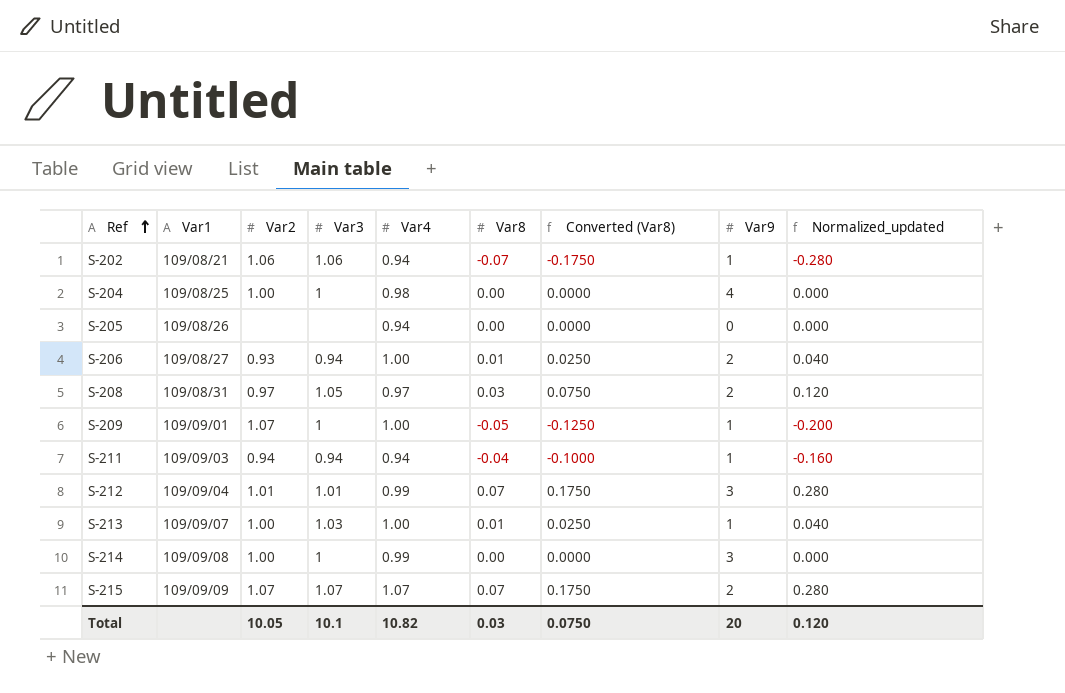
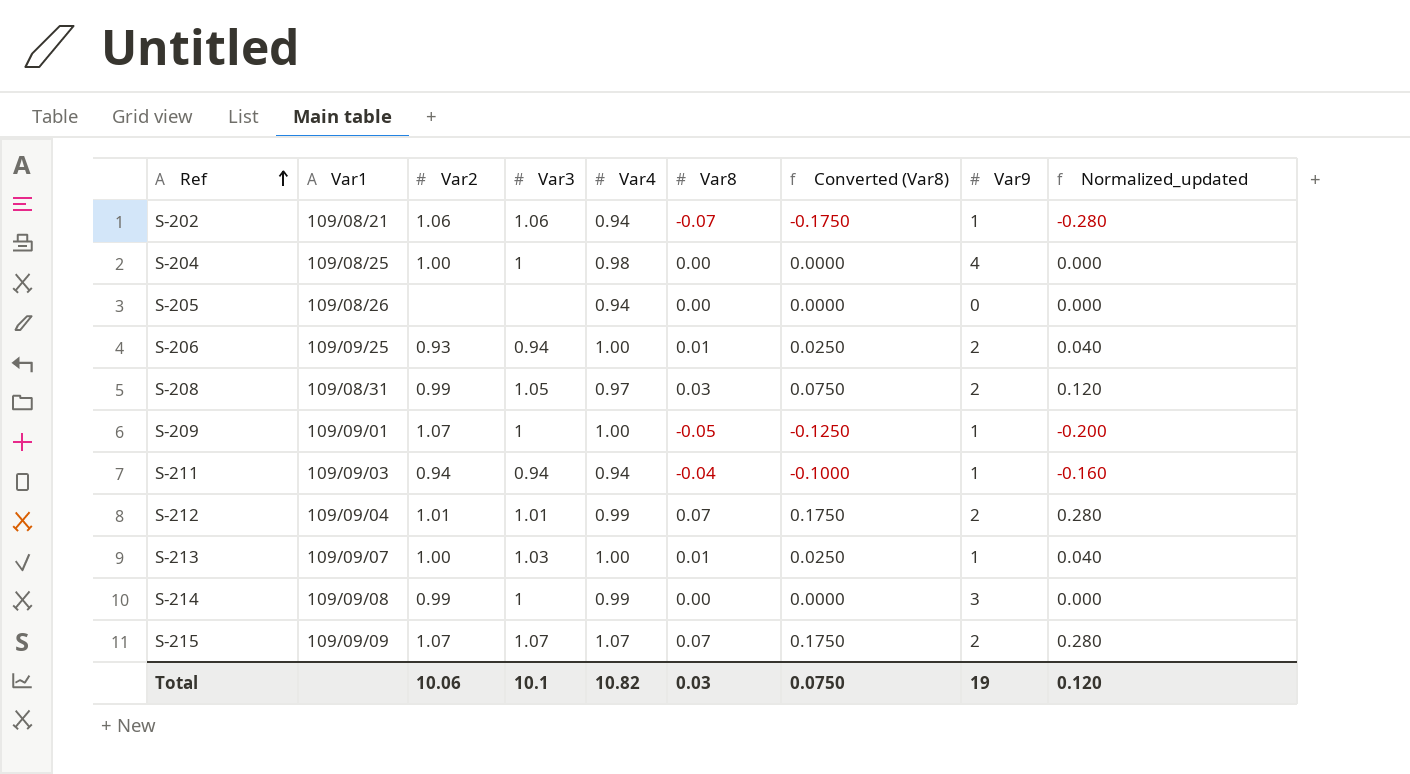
S-206 | Var1: 109/08/27 -> 109/09/25
S-208 | Var2: 0.97 -> 0.99
S-212 | Var9: 3 -> 2
S-214 | Var2: 1.00 -> 0.99
Total | Var2: 10.05 -> 10.06
Total | Var9: 20 -> 19

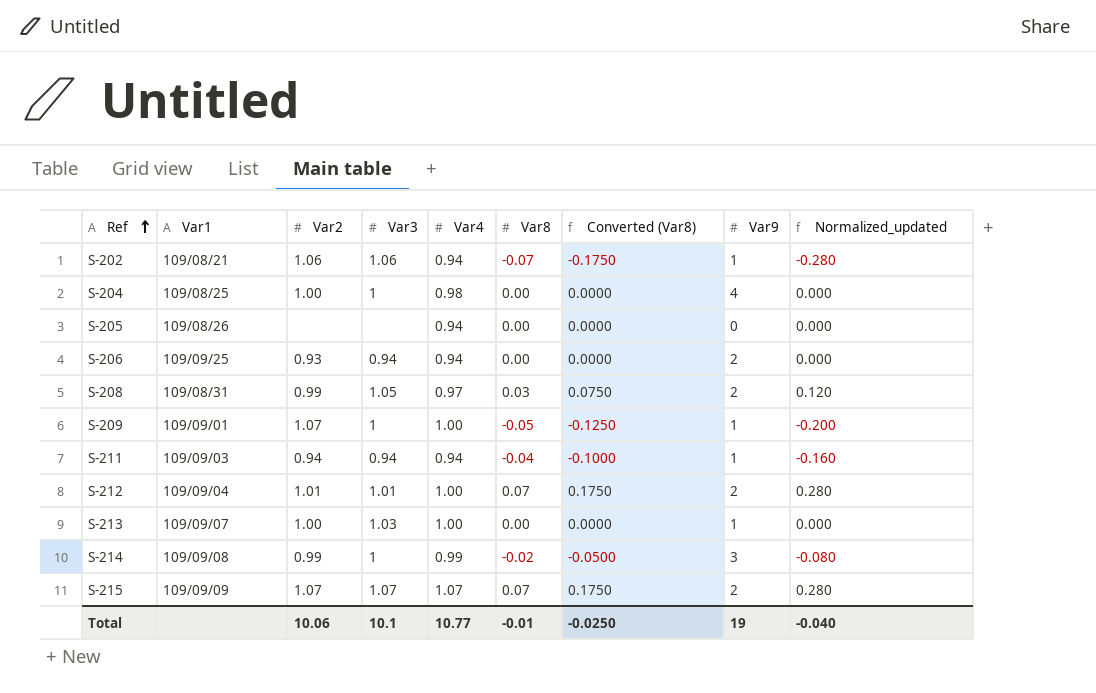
S-206 | Var4: 1.00 -> 0.94
S-206 | Var8: 0.01 -> 0.00
S-206 | Converted (Var8): 0.0250 -> 0.0000
S-206 | Normalized_updated: 0.040 -> 0.000
S-212 | Var4: 0.99 -> 1.00
S-213 | Var8: 0.01 -> 0.00
S-213 | Converted (Var8): 0.0250 -> 0.0000
S-213 | Normalized_updated: 0.040 -> 0.000
S-214 | Var8: 0.00 -> -0.02
S-214 | Converted (Var8): 0.0000 -> -0.0500
S-214 | Normalized_updated: 0.000 -> -0.080
Total | Var4: 10.82 -> 10.77
Total | Var8: 0.03 -> -0.01
Total | Converted (Var8): 0.0750 -> -0.0250
Total | Normalized_updated: 0.120 -> -0.040

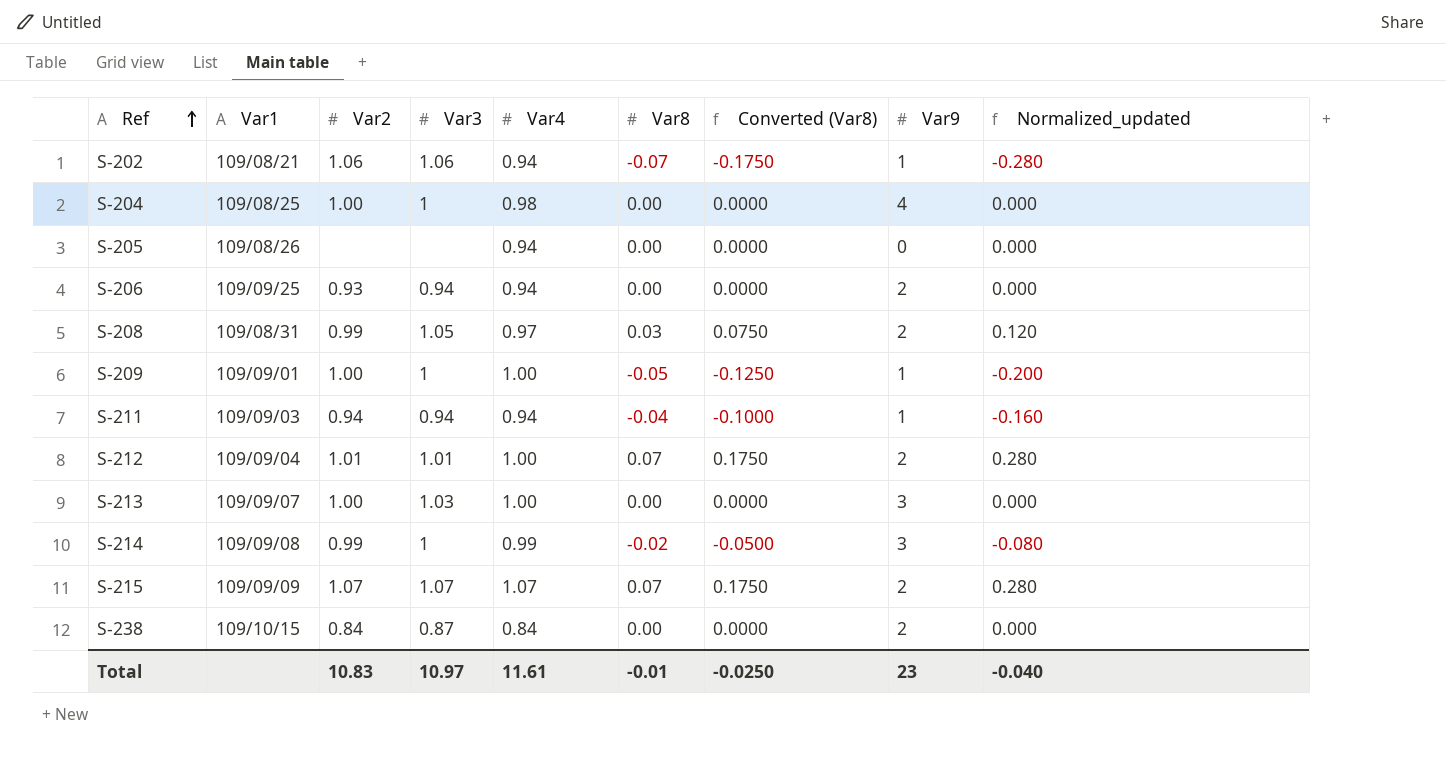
S-209 | Var2: 1.07 -> 1.00
S-213 | Var9: 1 -> 3
row S-238: none -> 109/10/15 | 0.84 | 0.87 | 0.84 | 0.00 | 0.0000 | 2 | 0.000
Total | Var2: 10.06 -> 10.83
Total | Var3: 10.1 -> 10.97
Total | Var4: 10.77 -> 11.61
Total | Var9: 19 -> 23

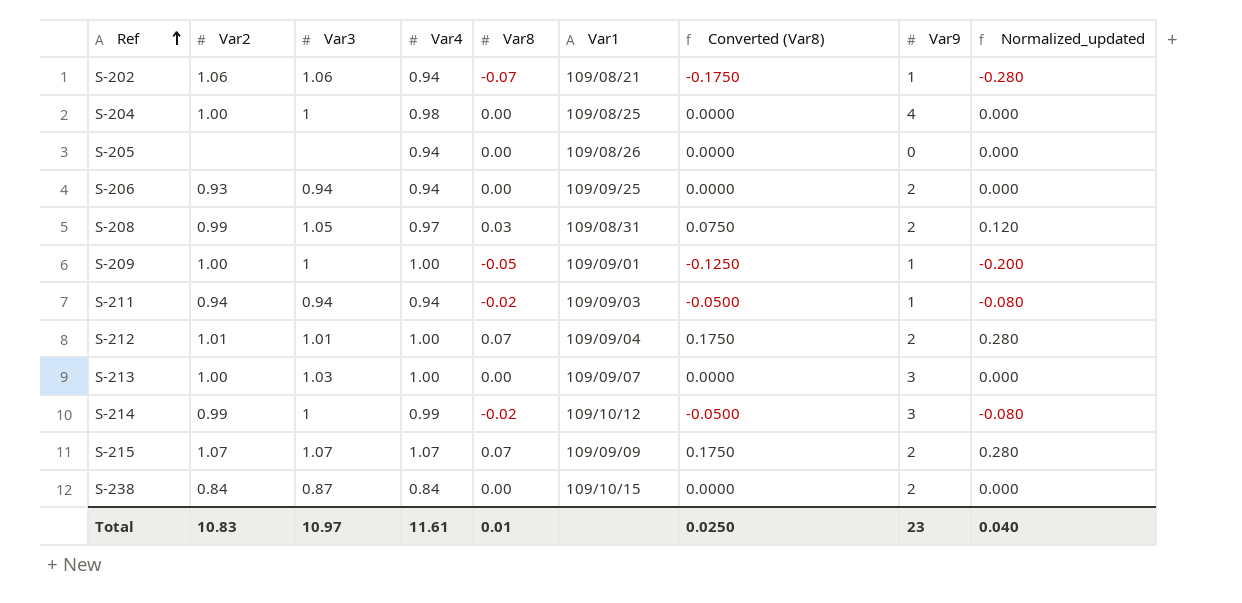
column Var1 | position: 2 -> 6
S-211 | Var8: -0.04 -> -0.02
S-211 | Converted (Var8): -0.1000 -> -0.0500
S-211 | Normalized_updated: -0.160 -> -0.080
S-214 | Var1: 109/09/08 -> 109/10/12
Total | Var8: -0.01 -> 0.01
Total | Converted (Var8): -0.0250 -> 0.0250
Total | Normalized_updated: -0.040 -> 0.040

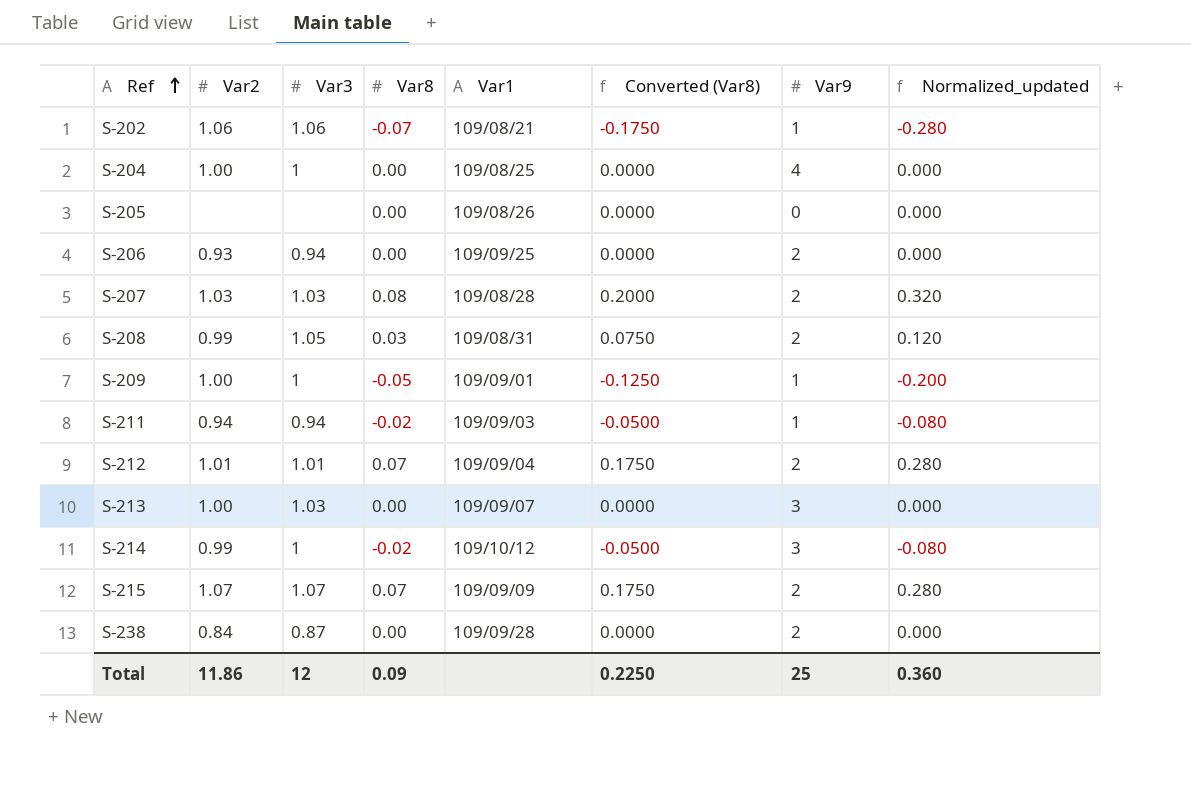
column Var4 | position: 4 -> none
row S-207: none -> 1.03 | 1.03 | 0.08 | 109/08/28 | 0.2000 | 2 | 0.320
S-238 | Var1: 109/10/15 -> 109/09/28
Total | Var2: 10.83 -> 11.86
Total | Var3: 10.97 -> 12
Total | Var8: 0.01 -> 0.09
Total | Converted (Var8): 0.0250 -> 0.2250
Total | Var9: 23 -> 25
Total | Normalized_updated: 0.040 -> 0.360

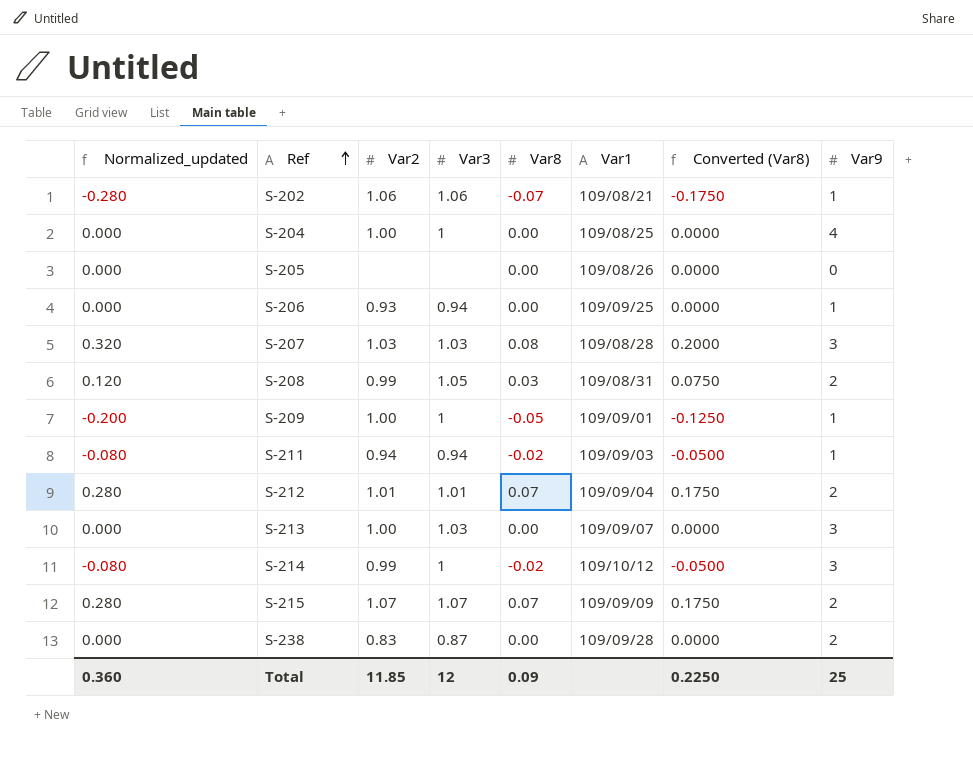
column Normalized_updated | position: 8 -> 1
S-206 | Var9: 2 -> 1
S-207 | Var9: 2 -> 3
S-238 | Var2: 0.84 -> 0.83
Total | Var2: 11.86 -> 11.85

